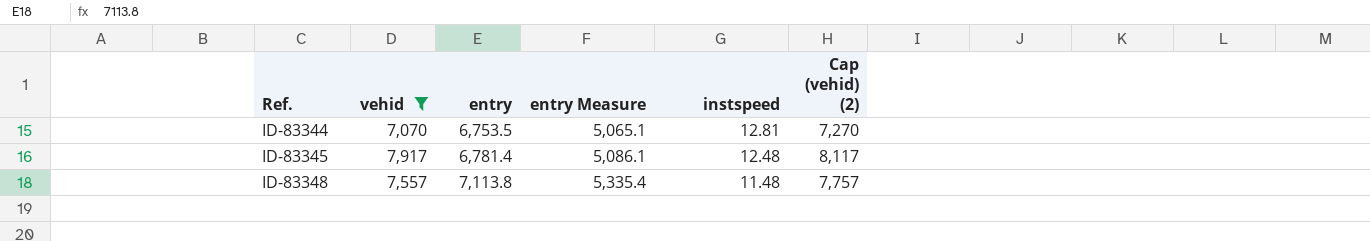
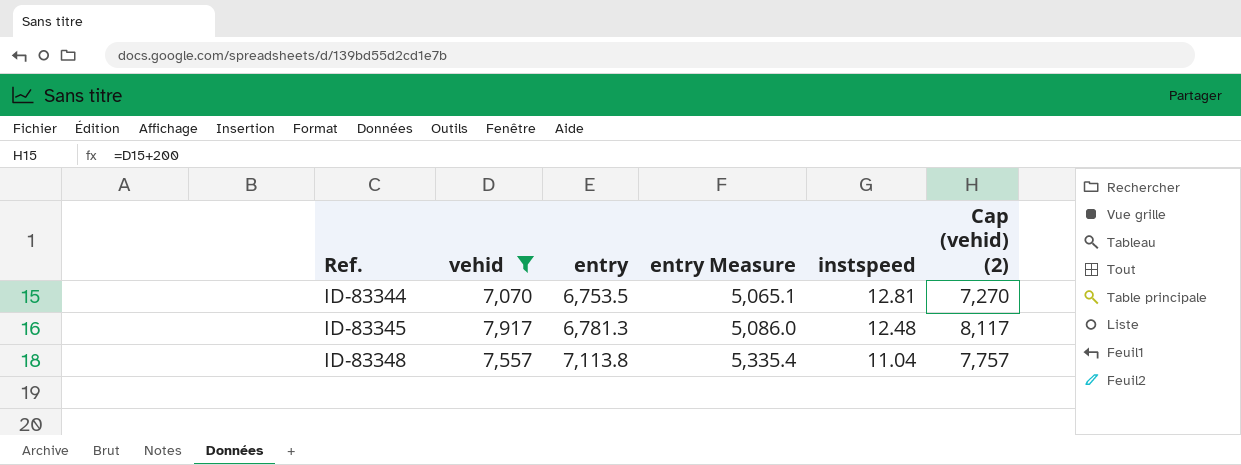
ID-83345 | entry: 6,781.4 -> 6,781.3
ID-83345 | entry Measure: 5,086.1 -> 5,086.0
ID-83348 | instspeed: 11.48 -> 11.04

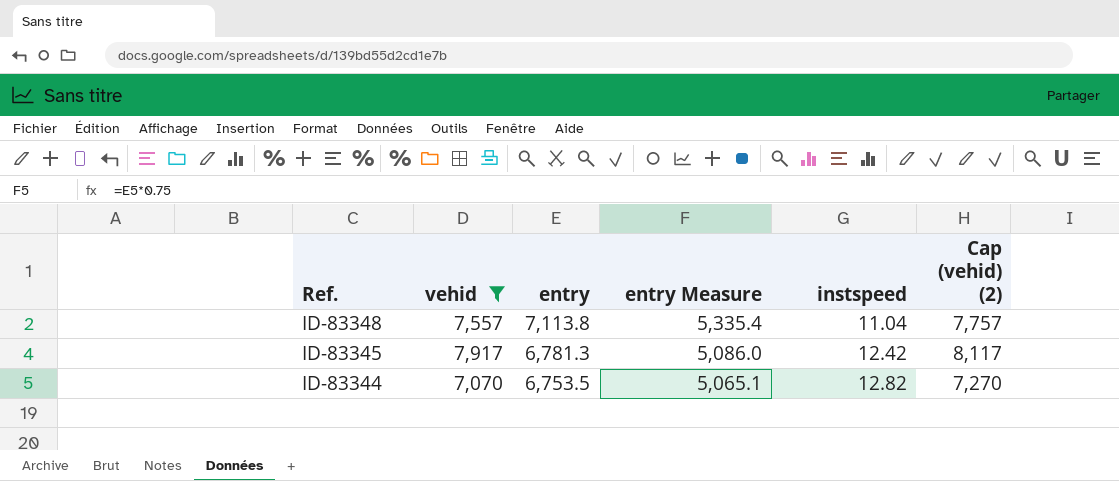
row order: Ref. ascending -> Ref. descending
ID-83345 | instspeed: 12.48 -> 12.42
ID-83344 | instspeed: 12.81 -> 12.82

